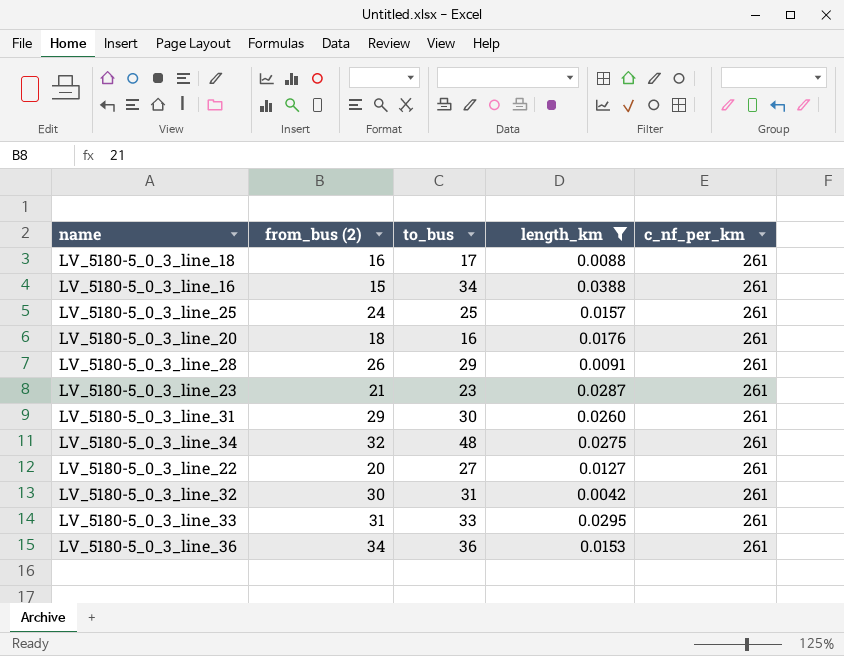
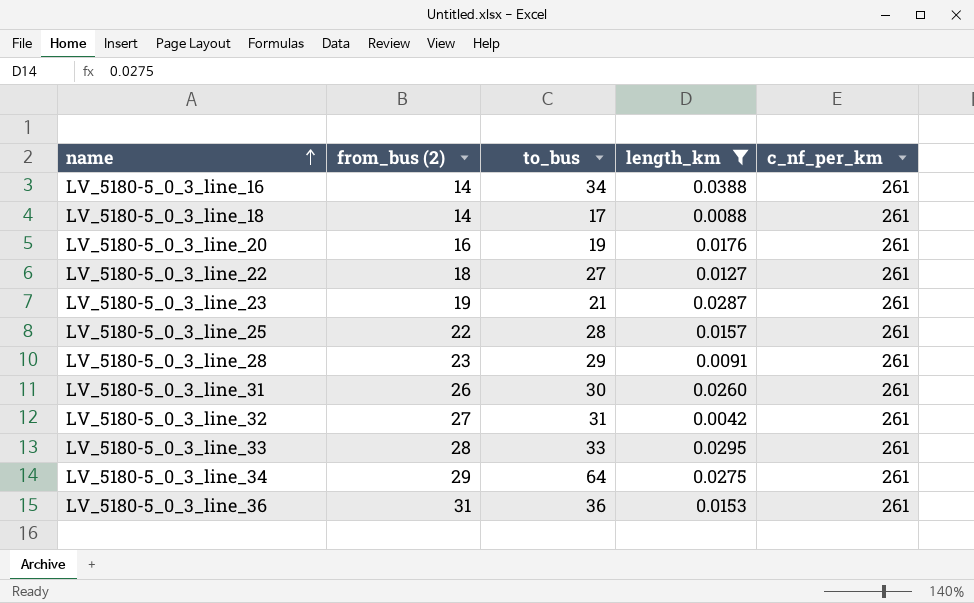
row order: none -> name ascending
LV_5180-5_0_3_line_16 | from_bus (2): 15 -> 14
LV_5180-5_0_3_line_18 | from_bus (2): 16 -> 14
LV_5180-5_0_3_line_20 | from_bus (2): 18 -> 16
LV_5180-5_0_3_line_20 | to_bus: 16 -> 19
LV_5180-5_0_3_line_22 | from_bus (2): 20 -> 18
LV_5180-5_0_3_line_23 | from_bus (2): 21 -> 19
LV_5180-5_0_3_line_23 | to_bus: 23 -> 21
LV_5180-5_0_3_line_25 | from_bus (2): 24 -> 22
LV_5180-5_0_3_line_25 | to_bus: 25 -> 28
LV_5180-5_0_3_line_28 | from_bus (2): 26 -> 23
LV_5180-5_0_3_line_31 | from_bus (2): 29 -> 26
LV_5180-5_0_3_line_32 | from_bus (2): 30 -> 27
LV_5180-5_0_3_line_33 | from_bus (2): 31 -> 28
LV_5180-5_0_3_line_34 | from_bus (2): 32 -> 29
LV_5180-5_0_3_line_34 | to_bus: 48 -> 64
LV_5180-5_0_3_line_36 | from_bus (2): 34 -> 31

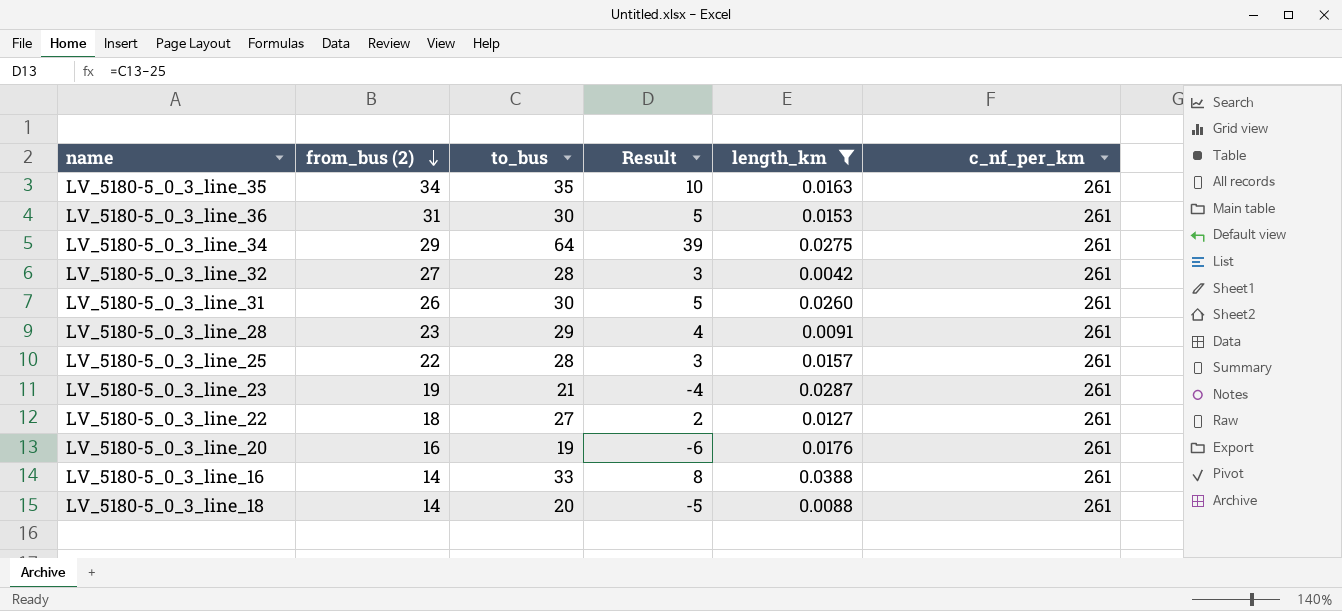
row order: name ascending -> from_bus (2) descending
column Result | formula: none -> [to_bus] - 25
row LV_5180-5_0_3_line_33: 28 | 33 | 0.0295 | 261 -> none
row LV_5180-5_0_3_line_35: none -> 34 | 35 | 10 | 0.0163 | 261
LV_5180-5_0_3_line_36 | to_bus: 36 -> 30
LV_5180-5_0_3_line_32 | to_bus: 31 -> 28
LV_5180-5_0_3_line_16 | to_bus: 34 -> 33
LV_5180-5_0_3_line_18 | to_bus: 17 -> 20

